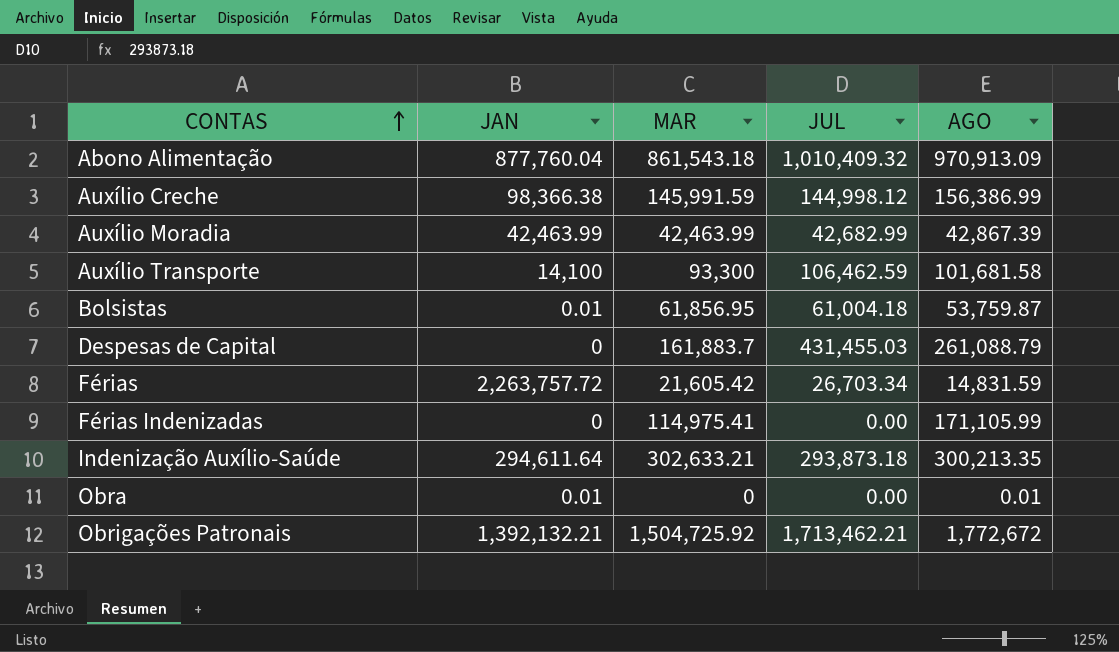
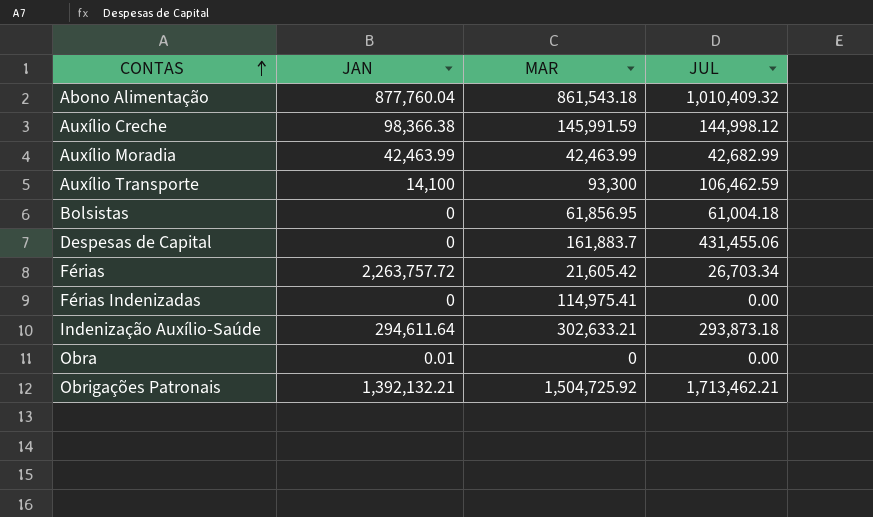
column AGO | position: 5 -> none
Bolsistas | JAN: 0.01 -> 0
Despesas de Capital | JUL: 431,455.03 -> 431,455.06

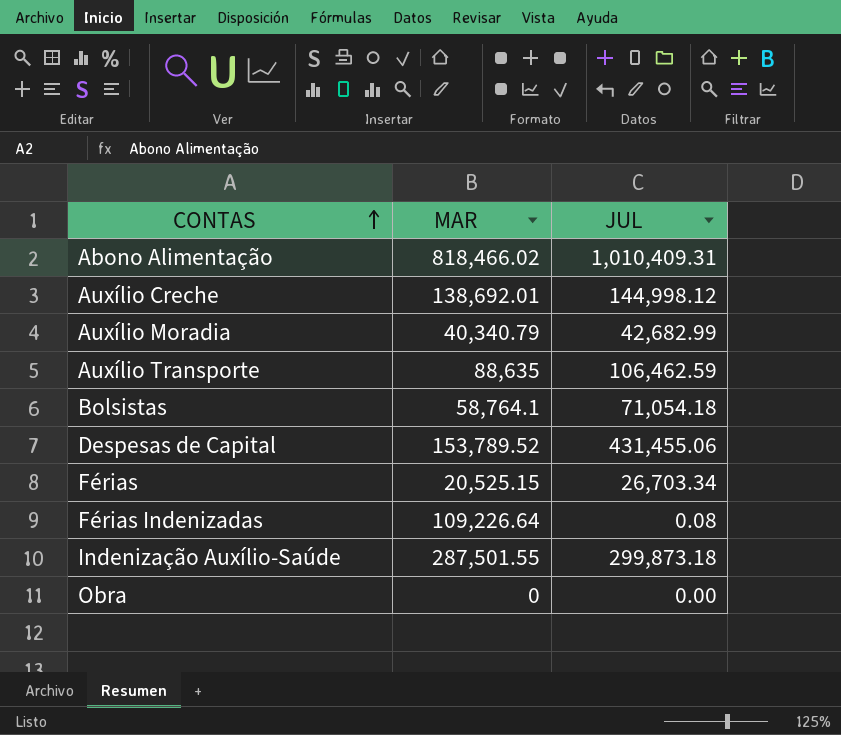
column JAN | position: 2 -> none
row Obrigações Patronais: 1,392,132.21 | 1,504,725.92 | 1,713,462.21 -> none
Abono Alimentação | MAR: 861,543.18 -> 818,466.02
Abono Alimentação | JUL: 1,010,409.32 -> 1,010,409.31
Auxílio Creche | MAR: 145,991.59 -> 138,692.01
Auxílio Moradia | MAR: 42,463.99 -> 40,340.79
Auxílio Transporte | MAR: 93,300 -> 88,635
Bolsistas | MAR: 61,856.95 -> 58,764.1
Bolsistas | JUL: 61,004.18 -> 71,054.18
Despesas de Capital | MAR: 161,883.7 -> 153,789.52
Férias | MAR: 21,605.42 -> 20,525.15
Férias Indenizadas | MAR: 114,975.41 -> 109,226.64
Férias Indenizadas | JUL: 0.00 -> 0.08
Indenização Auxílio-Saúde | MAR: 302,633.21 -> 287,501.55
Indenização Auxílio-Saúde | JUL: 293,873.18 -> 299,873.18

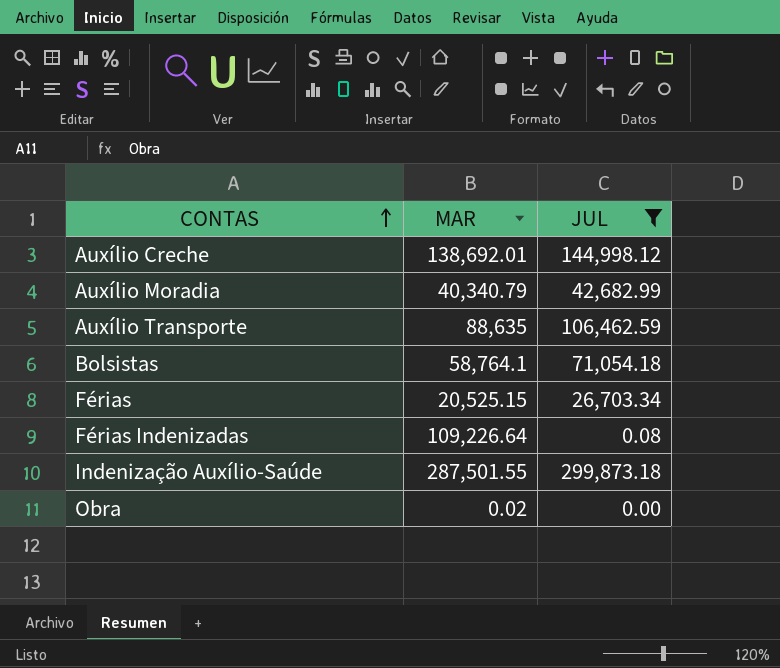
filter: none -> JUL <= 299,873.18
Obra | MAR: 0 -> 0.02

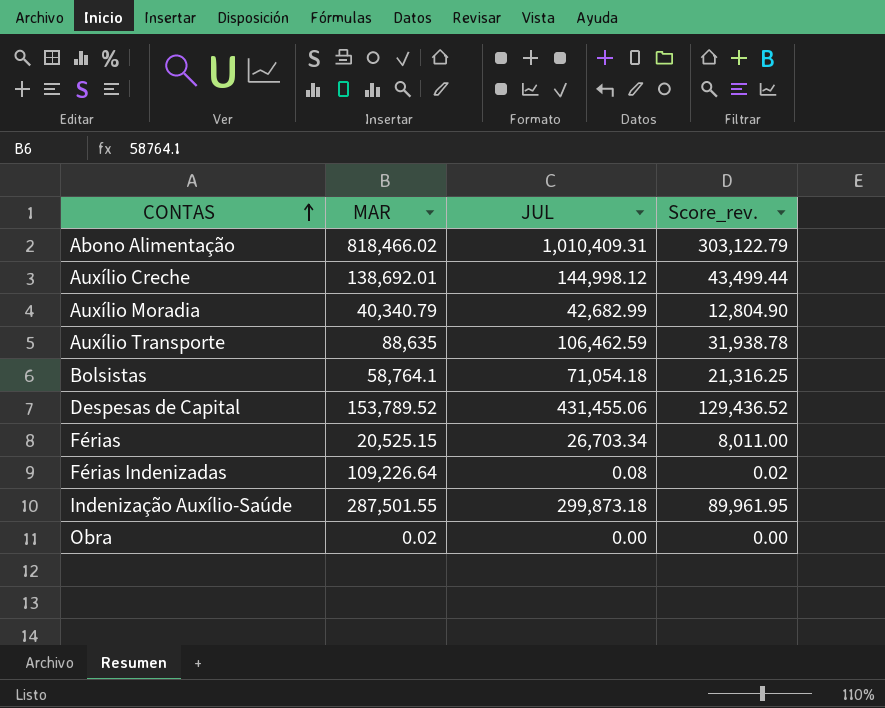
filter: JUL <= 299,873.18 -> none
column Score_rev. | formula: none -> [JUL] * 0.3

